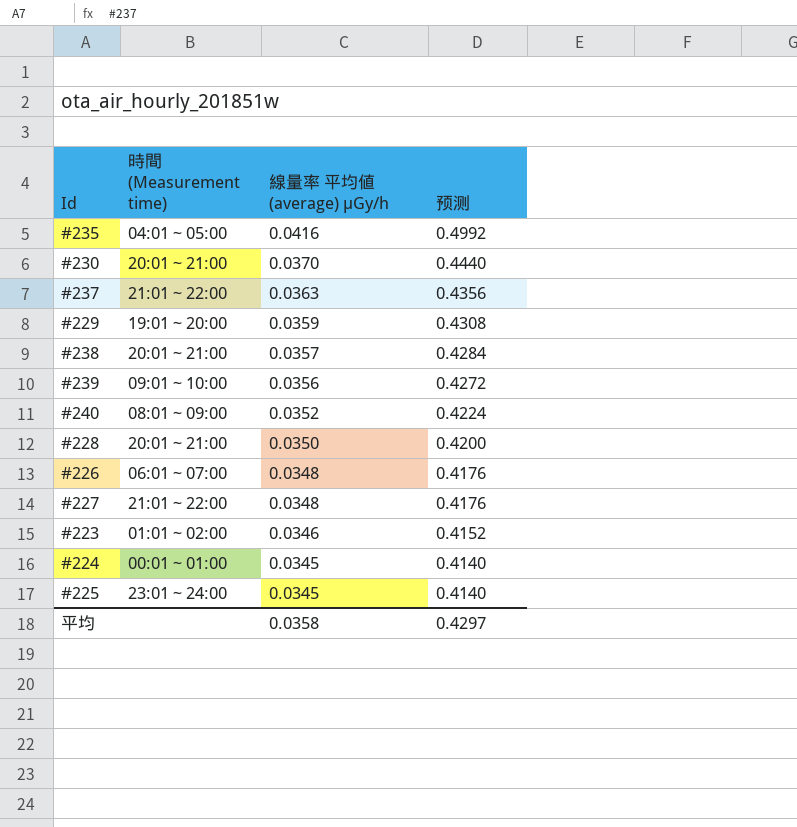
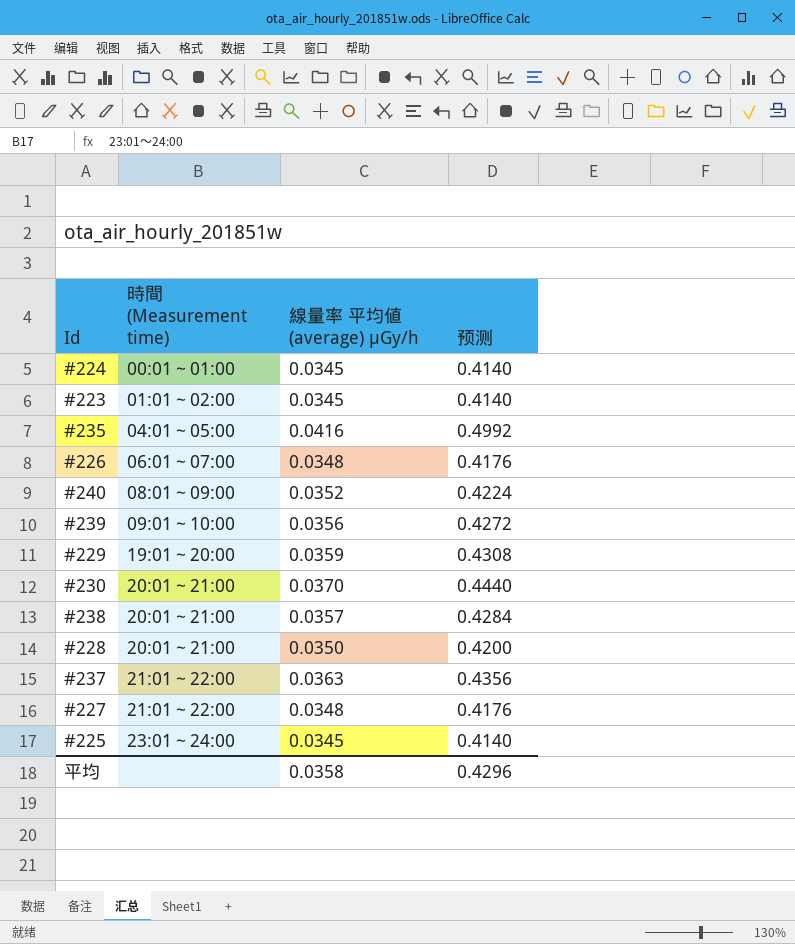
row order: 線量率 平均値 (average) μGy/h descending -> 時間 (Measurement time) ascending
#223 | 線量率 平均値 (average) μGy/h: 0.0346 -> 0.0345
#223 | 预测: 0.4152 -> 0.4140
平均 | 预测: 0.4297 -> 0.4296

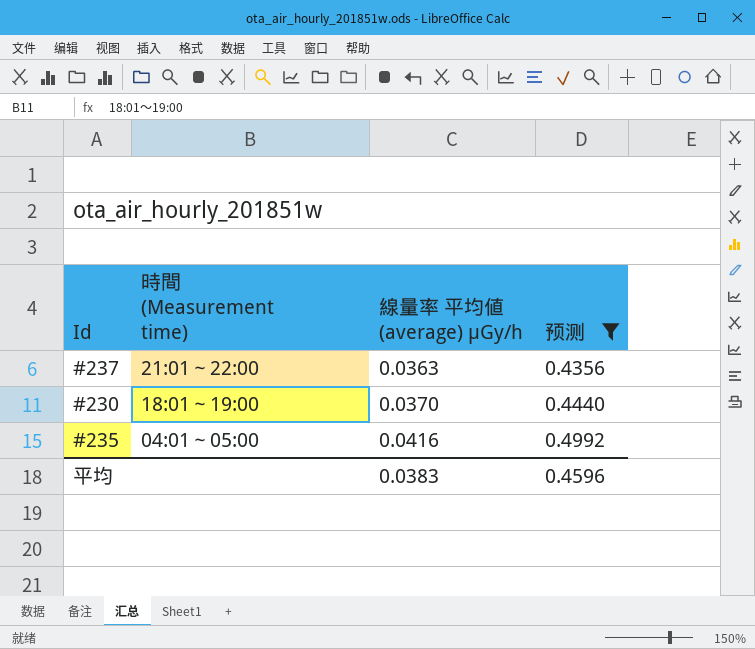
filter: none -> 预测 >= 0.4356
row order: 時間 (Measurement time) ascending -> 時間 (Measurement time) descending
#230 | 時間 (Measurement time): 20:01～21:00 -> 18:01～19:00
平均 | 線量率 平均値 (average) μGy/h: 0.0358 -> 0.0383
平均 | 预测: 0.4296 -> 0.4596

